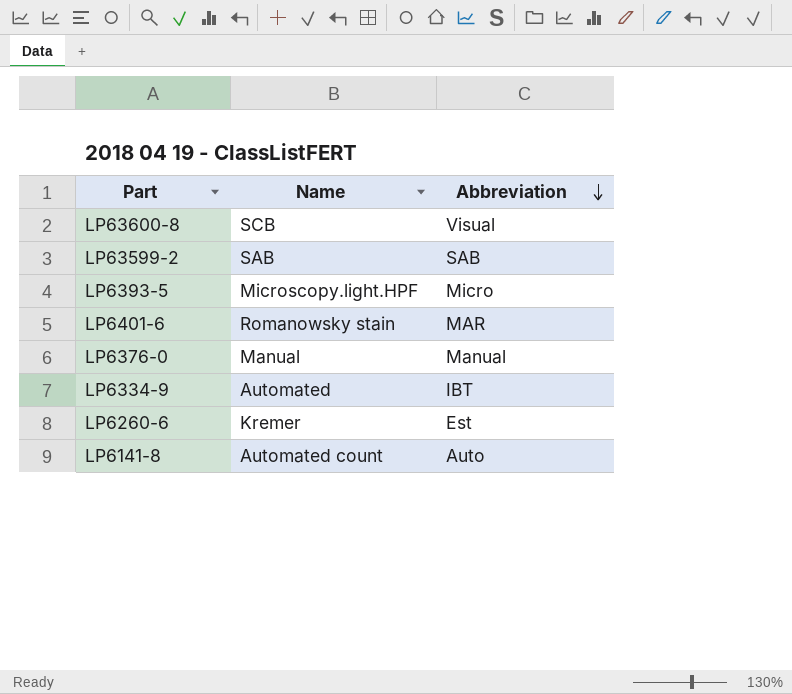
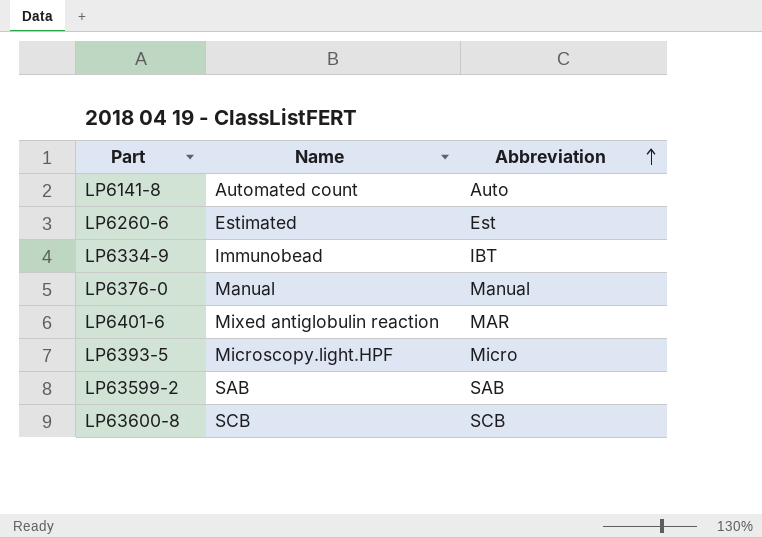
row order: Abbreviation descending -> Abbreviation ascending
LP6260-6 | Name: Kremer -> Estimated
LP6334-9 | Name: Automated -> Immunobead
LP6401-6 | Name: Romanowsky stain -> Mixed antiglobulin reaction
LP63600-8 | Abbreviation: Visual -> SCB

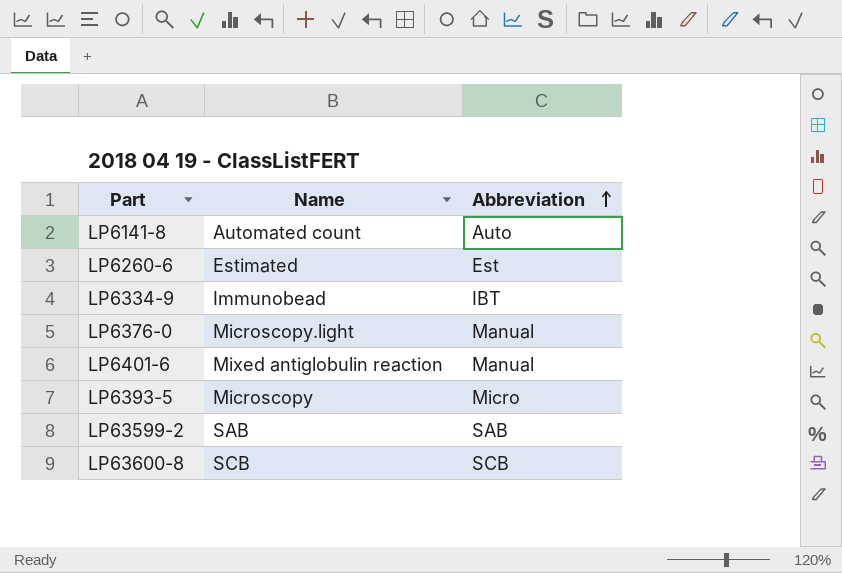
LP6376-0 | Name: Manual -> Microscopy.light
LP6401-6 | Abbreviation: MAR -> Manual
LP6393-5 | Name: Microscopy.light.HPF -> Microscopy

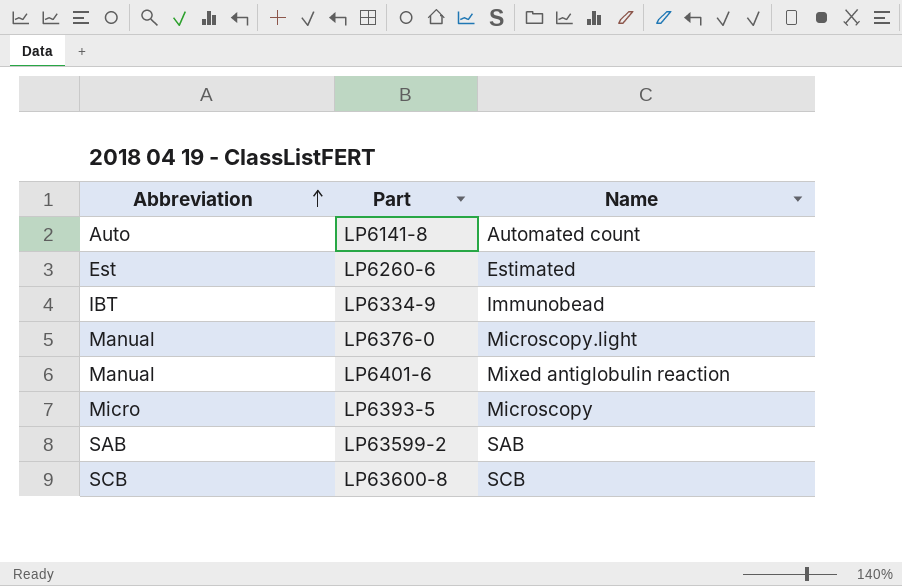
column Abbreviation | position: 3 -> 1

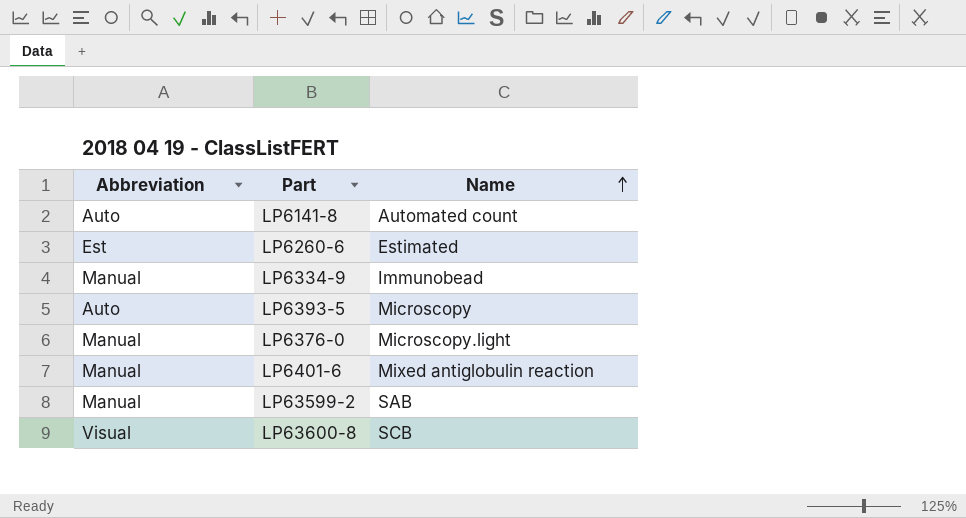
row order: Abbreviation ascending -> Name ascending
LP6334-9 | Abbreviation: IBT -> Manual
LP6393-5 | Abbreviation: Micro -> Auto
LP63599-2 | Abbreviation: SAB -> Manual
LP63600-8 | Abbreviation: SCB -> Visual

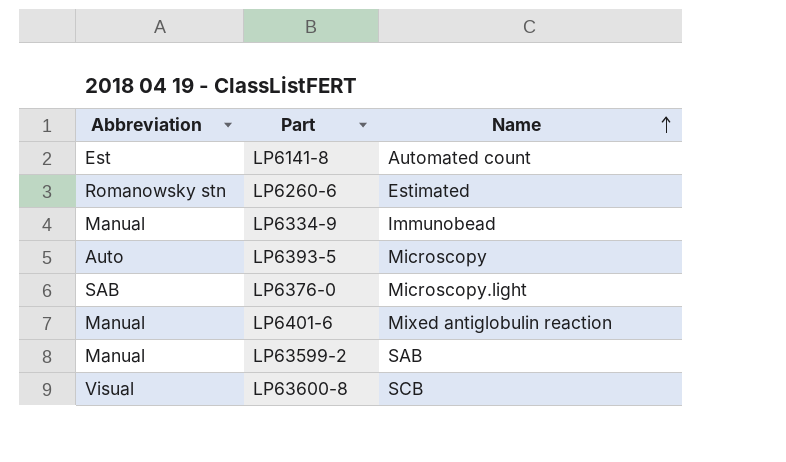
LP6141-8 | Abbreviation: Auto -> Est
LP6260-6 | Abbreviation: Est -> Romanowsky stn
LP6376-0 | Abbreviation: Manual -> SAB

